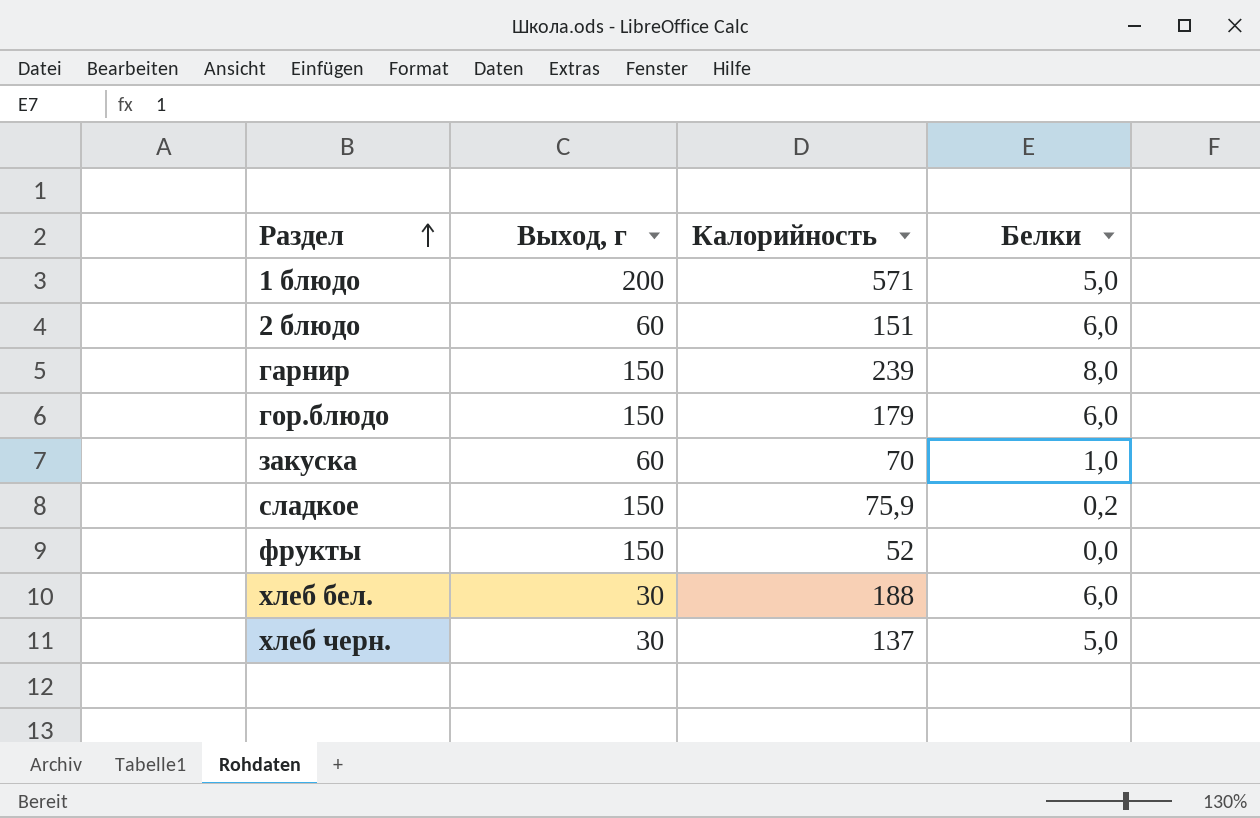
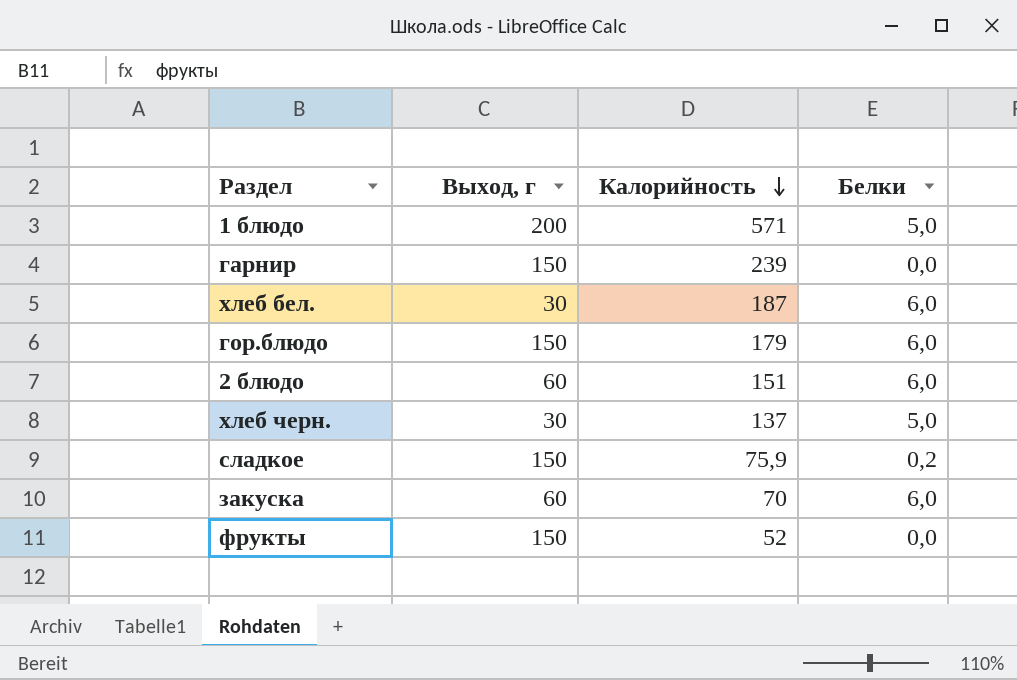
row order: Раздел ascending -> Калорийность descending
гарнир | Белки: 8,0 -> 0,0
хлеб бел. | Калорийность: 188 -> 187
закуска | Белки: 1,0 -> 6,0

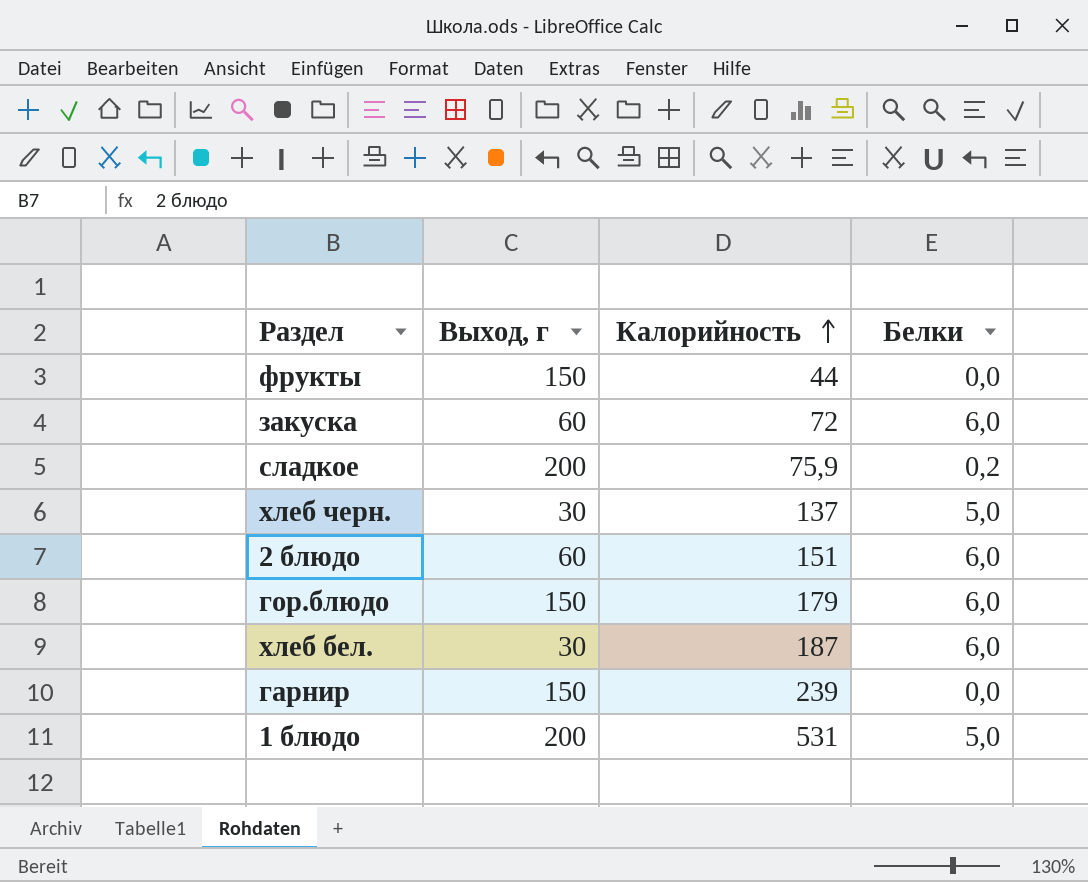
row order: Калорийность descending -> Калорийность ascending
фрукты | Калорийность: 52 -> 44
закуска | Калорийность: 70 -> 72
сладкое | Выход, г: 150 -> 200
1 блюдо | Калорийность: 571 -> 531

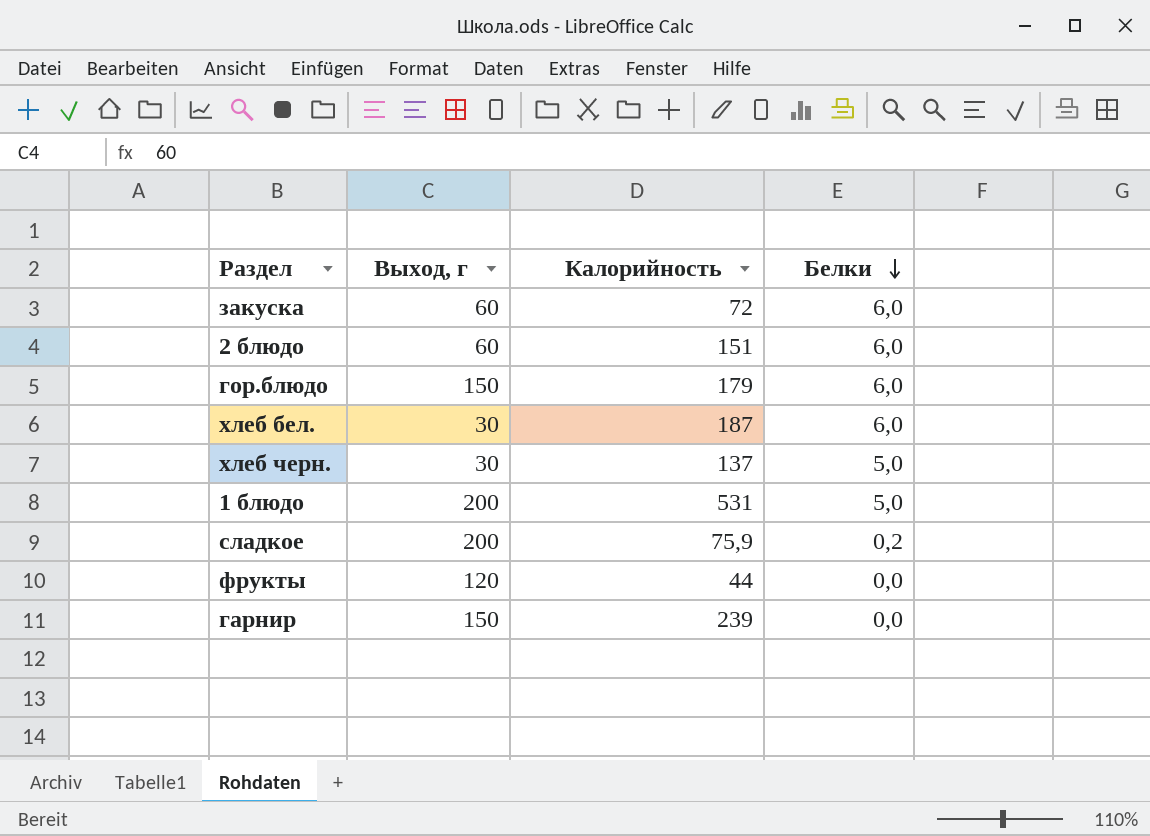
row order: Калорийность ascending -> Белки descending
фрукты | Выход, г: 150 -> 120

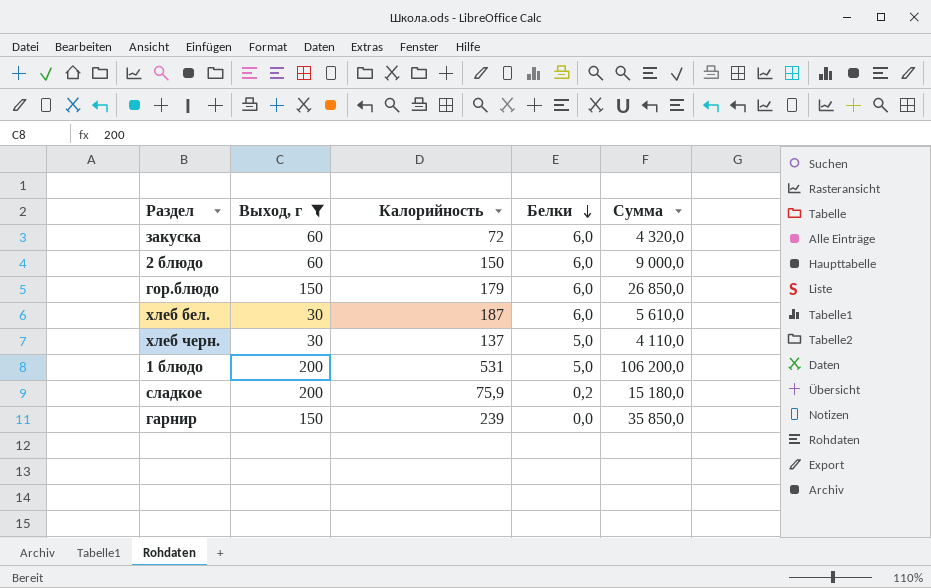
filter: none -> Выход, г != 120
column Сумма | formula: none -> [Выход, г] * [Калорийность]
2 блюдо | Калорийность: 151 -> 150

